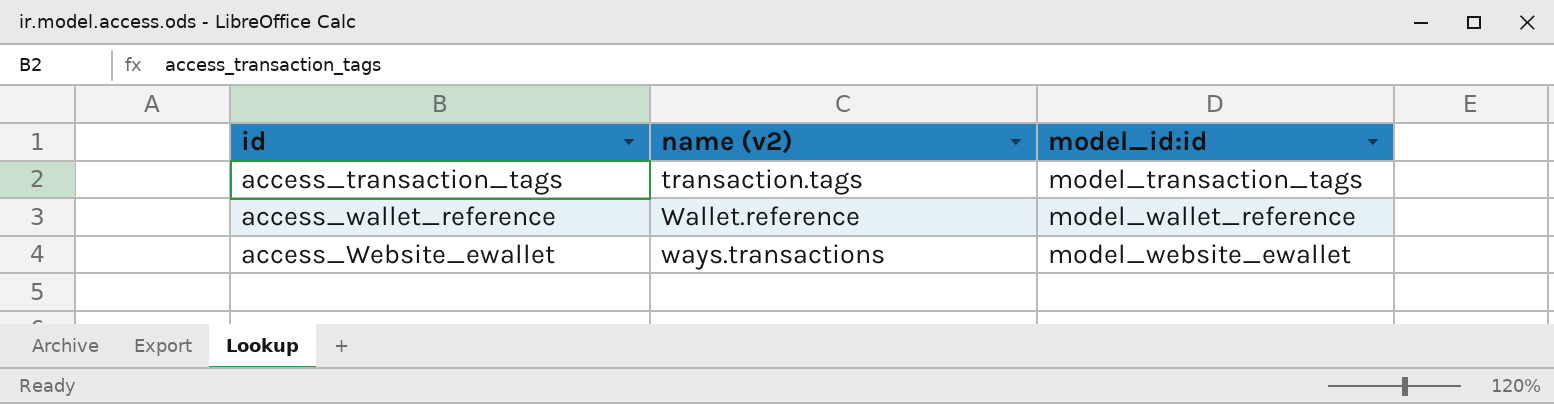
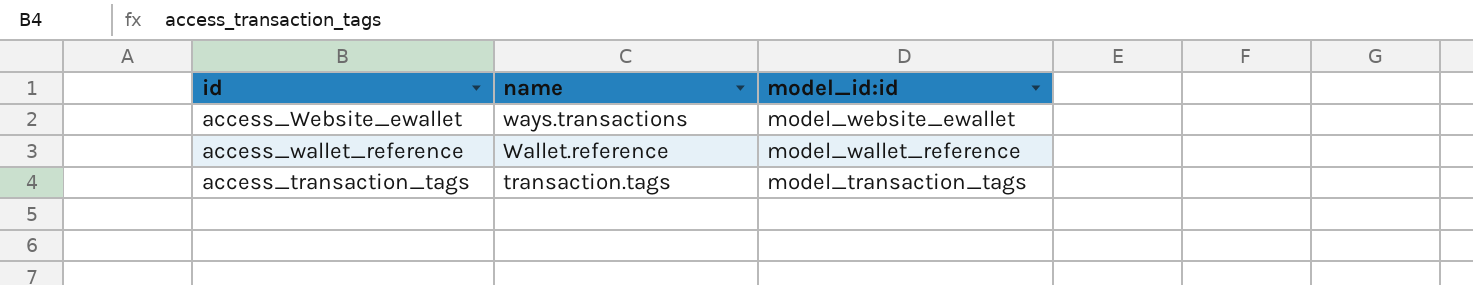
row order: id ascending -> id descending
column name: name (v2) -> name

